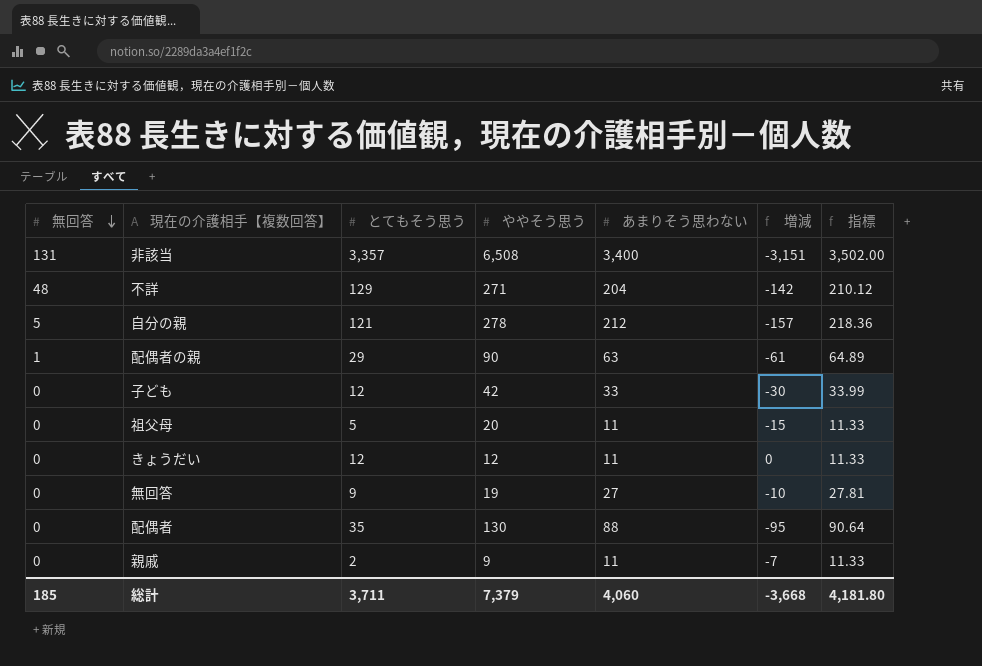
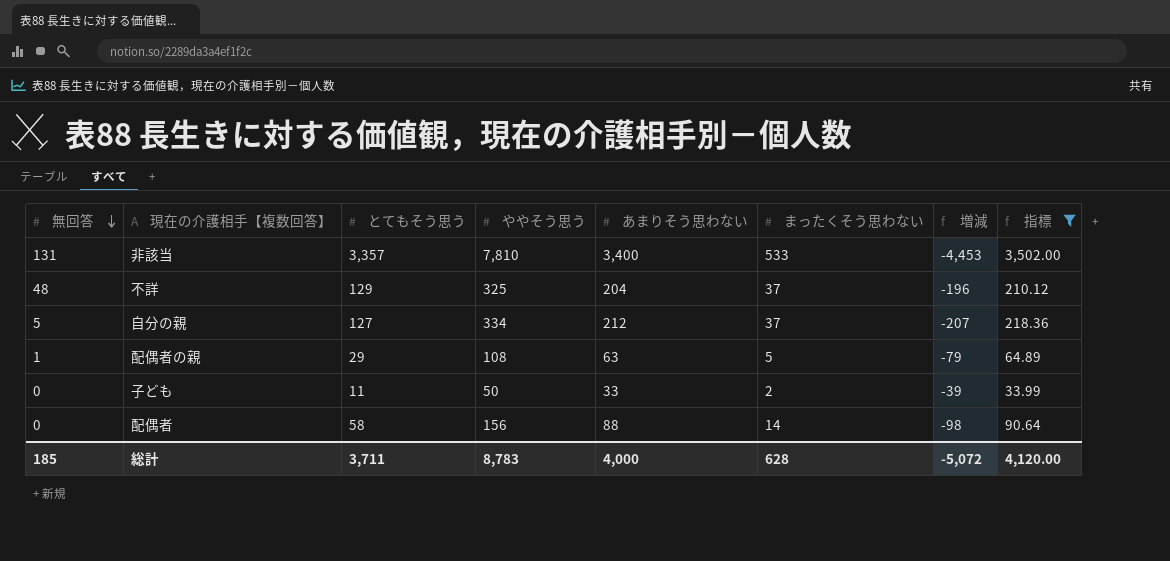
filter: none -> 指標 >= 33.99
column まったくそう思わない | position: none -> 6
非該当 | ややそう思う: 6,508 -> 7,810
非該当 | 増減: -3,151 -> -4,453
不詳 | ややそう思う: 271 -> 325
不詳 | 増減: -142 -> -196
自分の親 | とてもそう思う: 121 -> 127
自分の親 | ややそう思う: 278 -> 334
自分の親 | 増減: -157 -> -207
配偶者の親 | ややそう思う: 90 -> 108
配偶者の親 | 増減: -61 -> -79
子ども | とてもそう思う: 12 -> 11
子ども | ややそう思う: 42 -> 50
子ども | 増減: -30 -> -39
配偶者 | とてもそう思う: 35 -> 58
配偶者 | ややそう思う: 130 -> 156
配偶者 | 増減: -95 -> -98
総計 | ややそう思う: 7,379 -> 8,783
総計 | あまりそう思わない: 4,060 -> 4,000
総計 | 増減: -3,668 -> -5,072
総計 | 指標: 4,181.80 -> 4,120.00

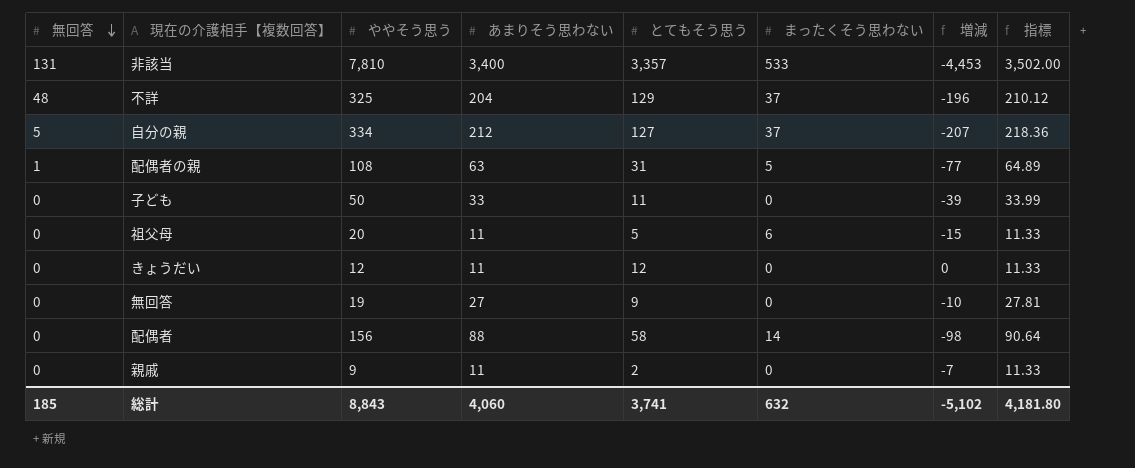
filter: 指標 >= 33.99 -> none
column とてもそう思う | position: 3 -> 5
配偶者の親 | とてもそう思う: 29 -> 31
配偶者の親 | 増減: -79 -> -77
子ども | まったくそう思わない: 2 -> 0
総計 | ややそう思う: 8,783 -> 8,843
総計 | あまりそう思わない: 4,000 -> 4,060
総計 | とてもそう思う: 3,711 -> 3,741
総計 | まったくそう思わない: 628 -> 632
総計 | 増減: -5,072 -> -5,102
総計 | 指標: 4,120.00 -> 4,181.80

